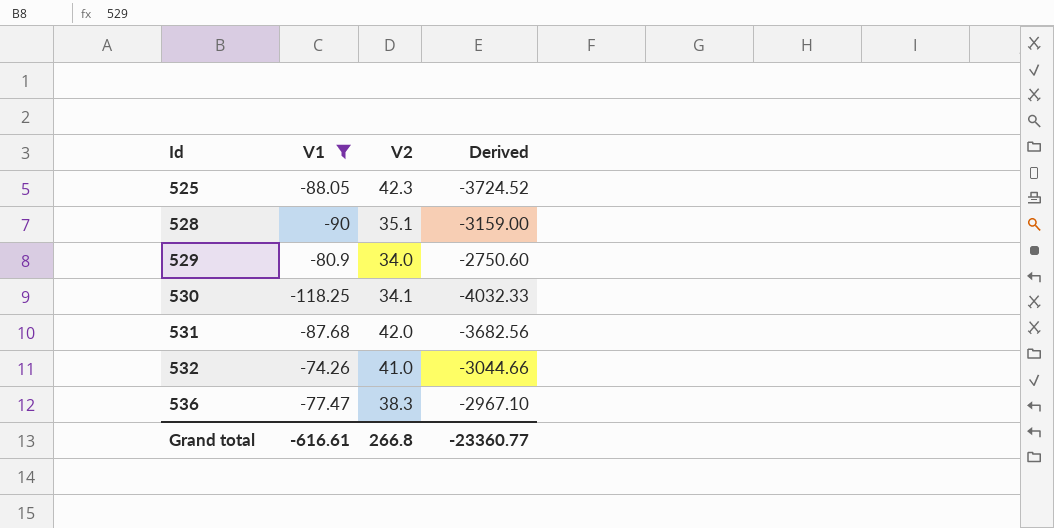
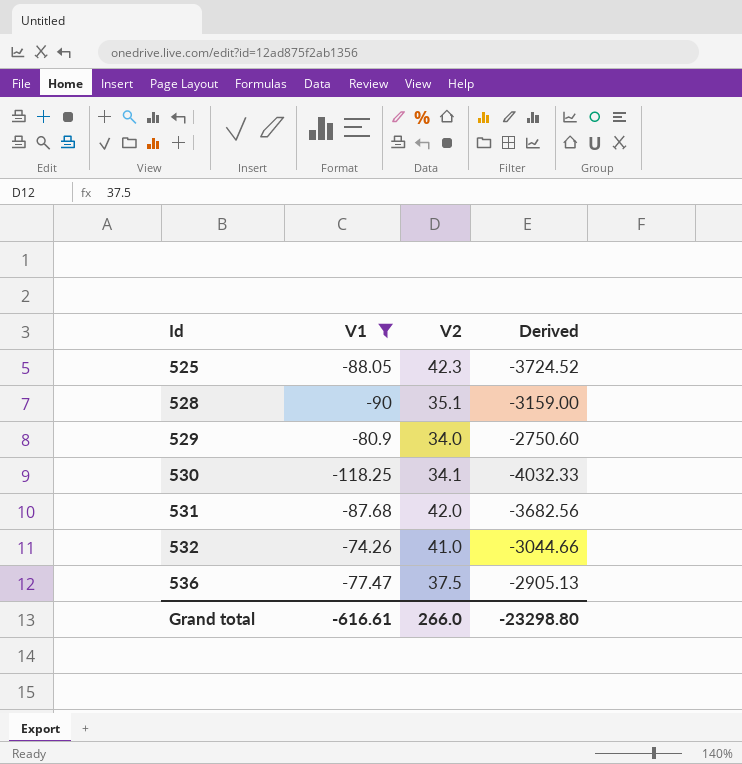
536 | V2: 38.3 -> 37.5
536 | Derived: -2967.10 -> -2905.13
Grand total | V2: 266.8 -> 266.0
Grand total | Derived: -23360.77 -> -23298.80

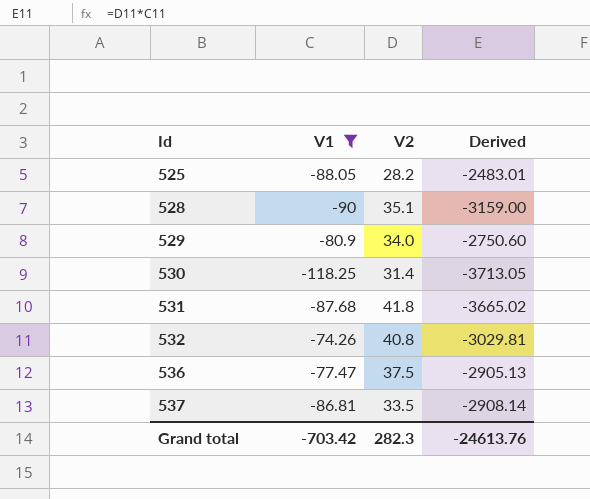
525 | V2: 42.3 -> 28.2
525 | Derived: -3724.52 -> -2483.01
530 | V2: 34.1 -> 31.4
530 | Derived: -4032.33 -> -3713.05
531 | V2: 42.0 -> 41.8
531 | Derived: -3682.56 -> -3665.02
532 | V2: 41.0 -> 40.8
532 | Derived: -3044.66 -> -3029.81
row 537: none -> -86.81 | 33.5 | -2908.14
Grand total | V1: -616.61 -> -703.42
Grand total | V2: 266.0 -> 282.3
Grand total | Derived: -23298.80 -> -24613.76

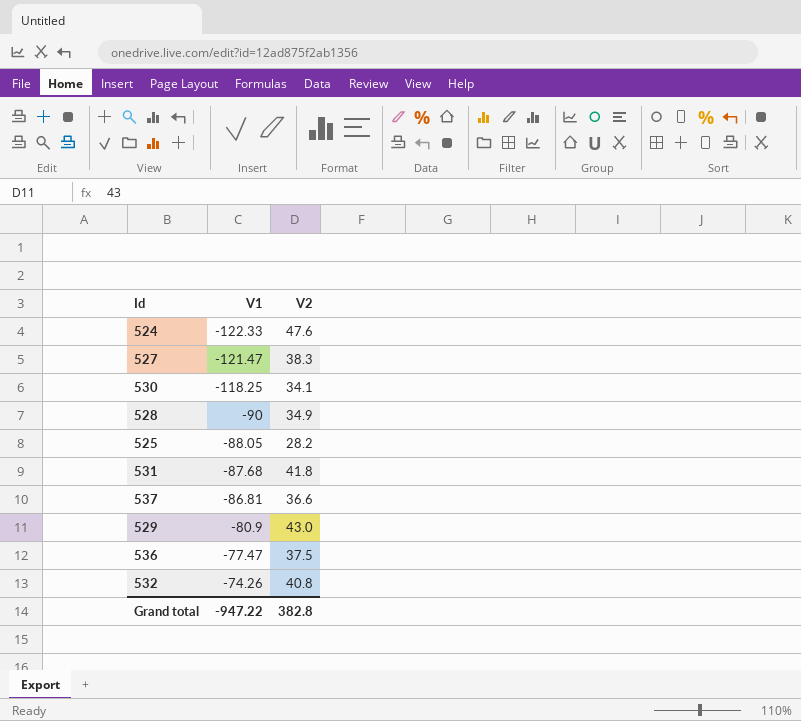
filter: V1 >= -118.25 -> none
row order: Id ascending -> V1 ascending
column Derived | formula: [V1] * [V2] -> none
530 | V2: 31.4 -> 34.1
528 | V2: 35.1 -> 34.9
537 | V2: 33.5 -> 36.6
529 | V2: 34.0 -> 43.0
Grand total | V1: -703.42 -> -947.22
Grand total | V2: 282.3 -> 382.8

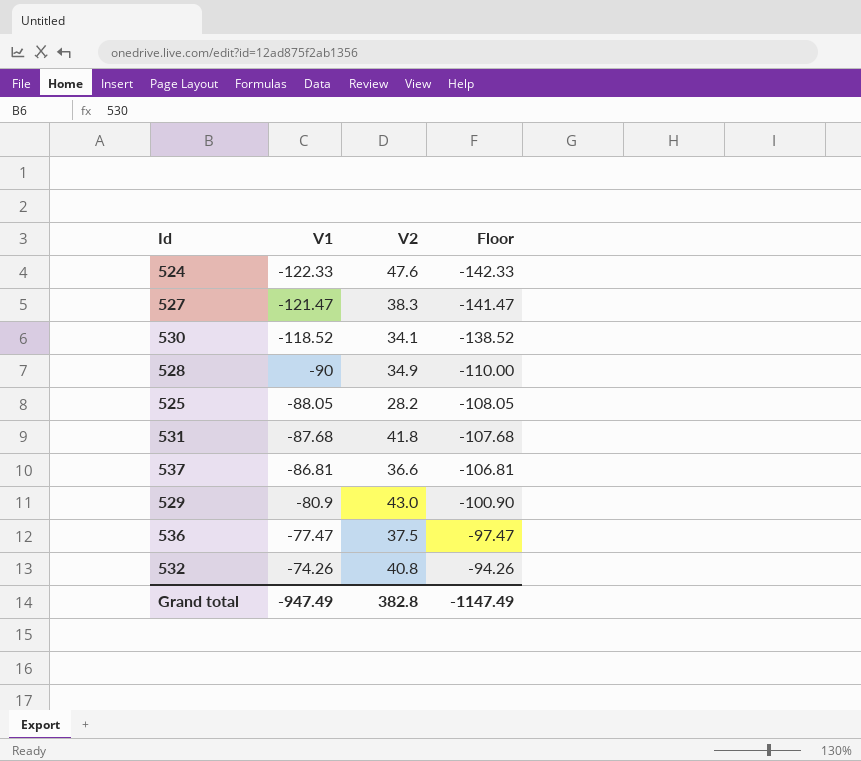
column Floor | formula: none -> [V1] - 20
530 | V1: -118.25 -> -118.52
Grand total | V1: -947.22 -> -947.49

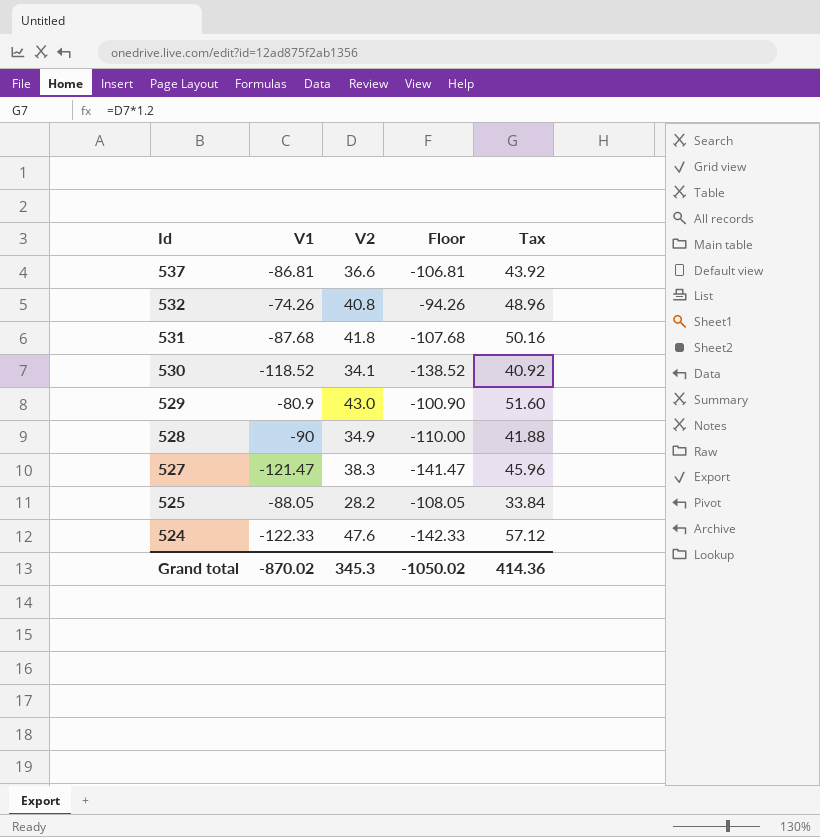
row order: V1 ascending -> Id descending
column Tax | formula: none -> [V2] * 1.2
row 536: -77.47 | 37.5 | -97.47 -> none
Grand total | V1: -947.49 -> -870.02
Grand total | V2: 382.8 -> 345.3
Grand total | Floor: -1147.49 -> -1050.02

